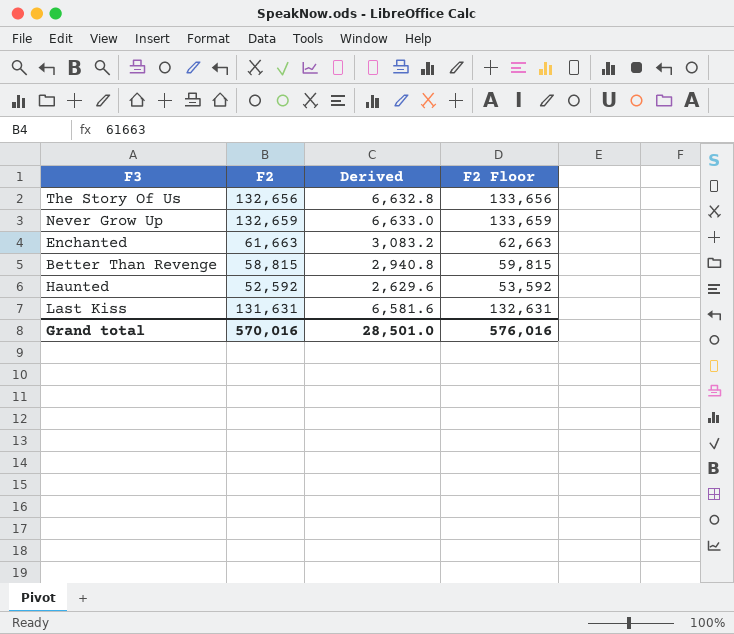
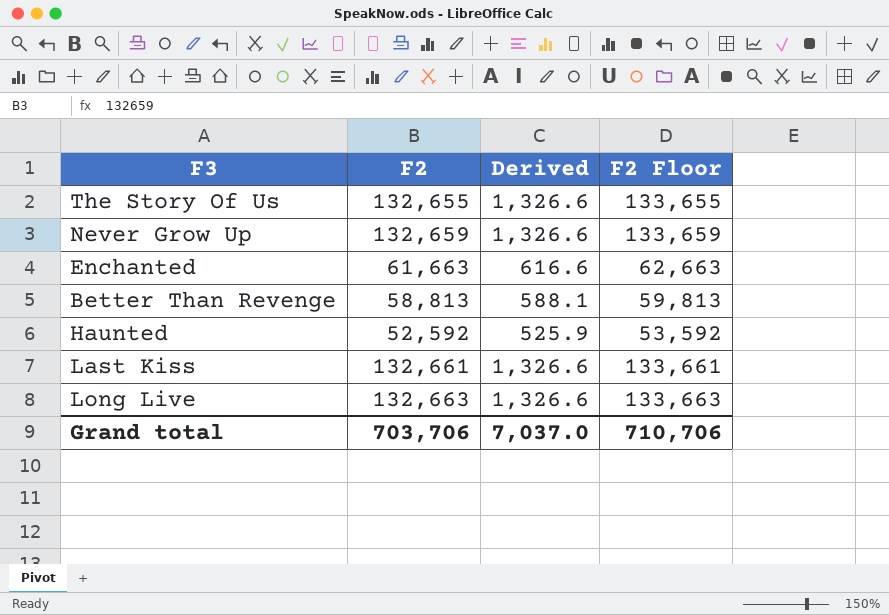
column Derived | formula: [F2] * 0.05 -> [F2] * 0.01
The Story Of Us | F2: 132,656 -> 132,655
The Story Of Us | F2 Floor: 133,656 -> 133,655
Better Than Revenge | F2: 58,815 -> 58,813
Better Than Revenge | F2 Floor: 59,815 -> 59,813
Last Kiss | F2: 131,631 -> 132,661
Last Kiss | F2 Floor: 132,631 -> 133,661
row Long Live: none -> 132,663 | 1,326.6 | 133,663
Grand total | F2: 570,016 -> 703,706
Grand total | Derived: 28,501.0 -> 7,037.0
Grand total | F2 Floor: 576,016 -> 710,706

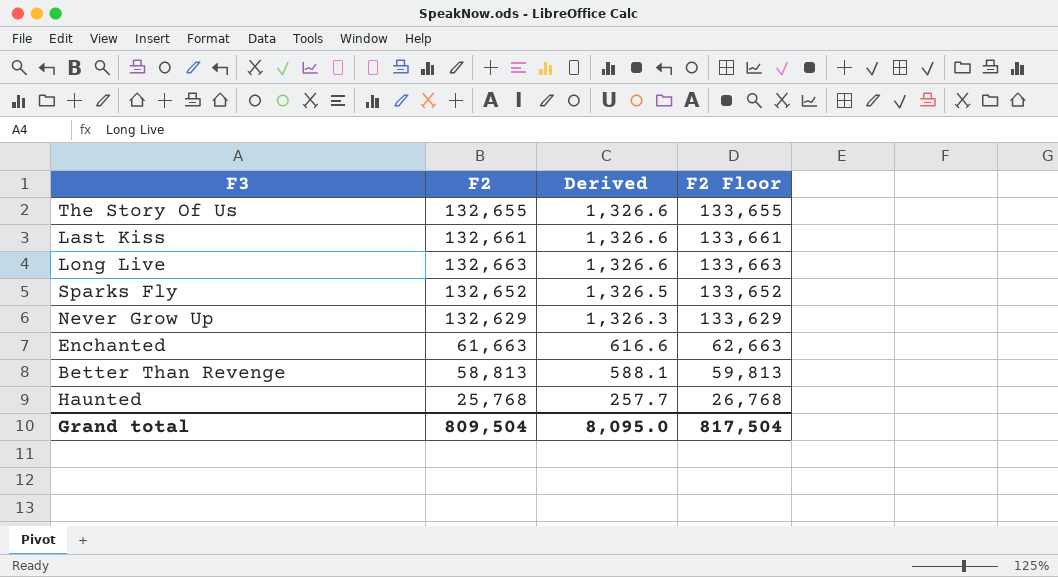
row order: none -> Derived descending
row Sparks Fly: none -> 132,652 | 1,326.5 | 133,652
Never Grow Up | F2: 132,659 -> 132,629
Never Grow Up | Derived: 1,326.6 -> 1,326.3
Never Grow Up | F2 Floor: 133,659 -> 133,629
Haunted | F2: 52,592 -> 25,768
Haunted | Derived: 525.9 -> 257.7
Haunted | F2 Floor: 53,592 -> 26,768
Grand total | F2: 703,706 -> 809,504
Grand total | Derived: 7,037.0 -> 8,095.0
Grand total | F2 Floor: 710,706 -> 817,504

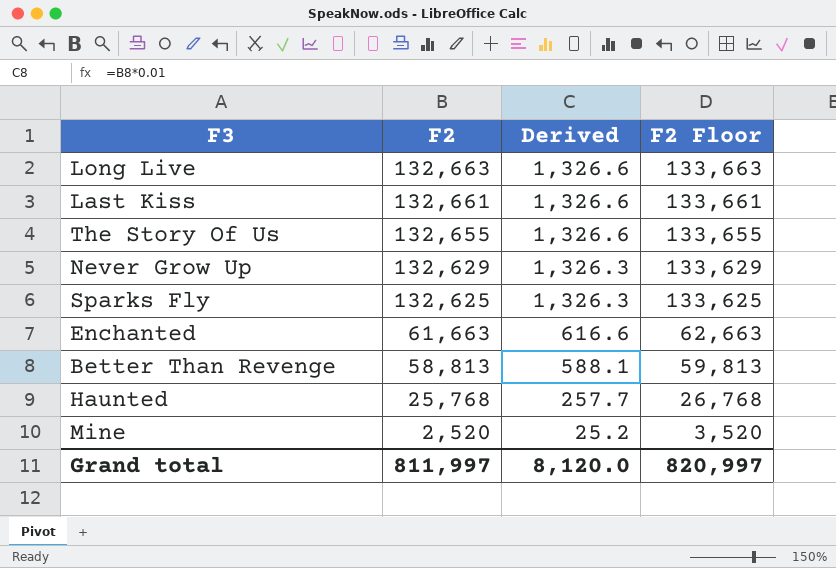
row order: Derived descending -> F2 descending
Sparks Fly | F2: 132,652 -> 132,625
Sparks Fly | Derived: 1,326.5 -> 1,326.3
Sparks Fly | F2 Floor: 133,652 -> 133,625
row Mine: none -> 2,520 | 25.2 | 3,520
Grand total | F2: 809,504 -> 811,997
Grand total | Derived: 8,095.0 -> 8,120.0
Grand total | F2 Floor: 817,504 -> 820,997

